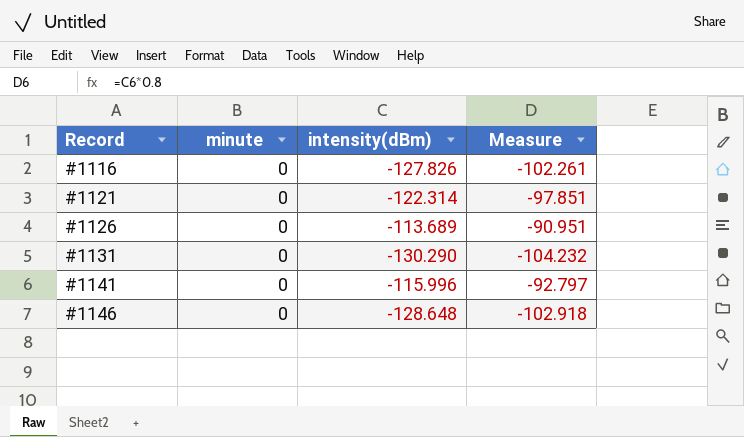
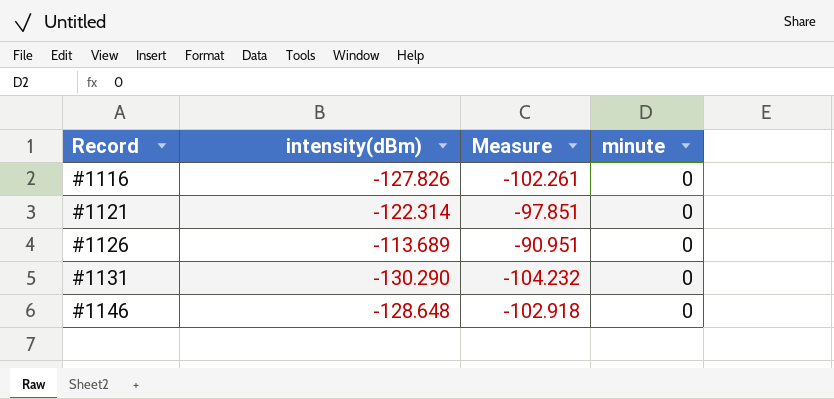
column minute | position: 2 -> 4
row #1141: 0 | -115.996 | -92.797 -> none

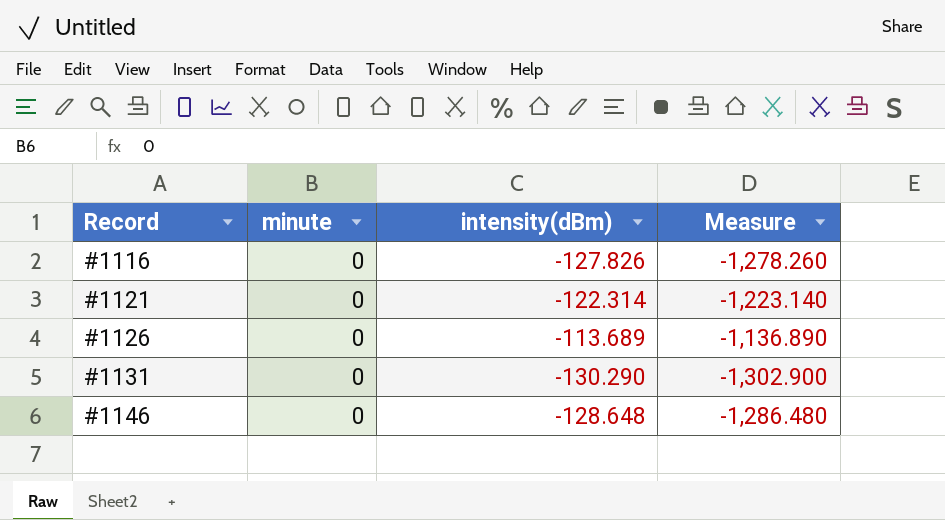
column minute | position: 4 -> 2
column Measure | formula: [intensity(dBm)] * 0.8 -> [intensity(dBm)] * 10

